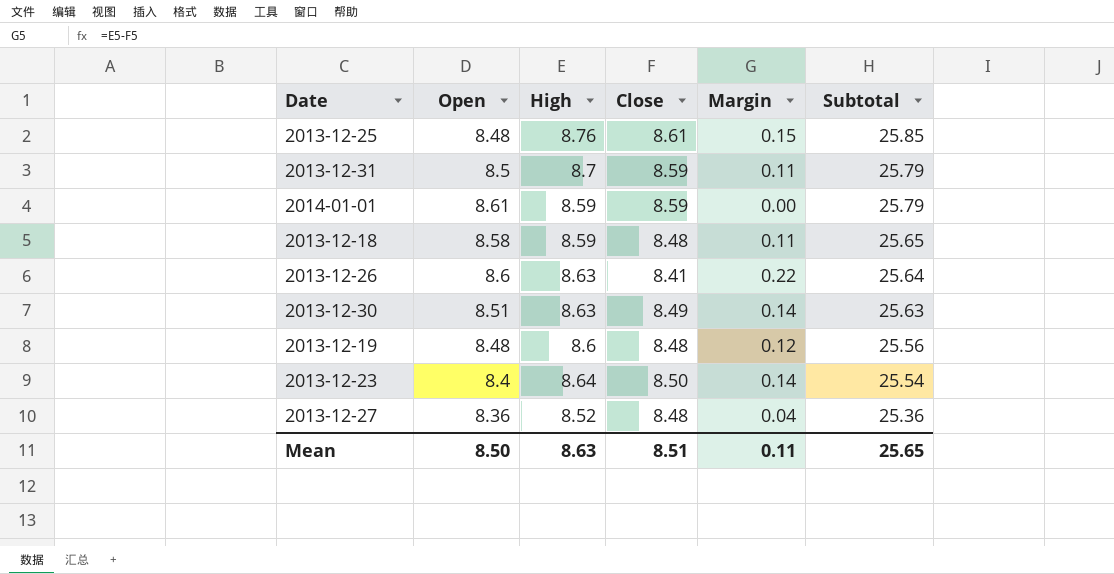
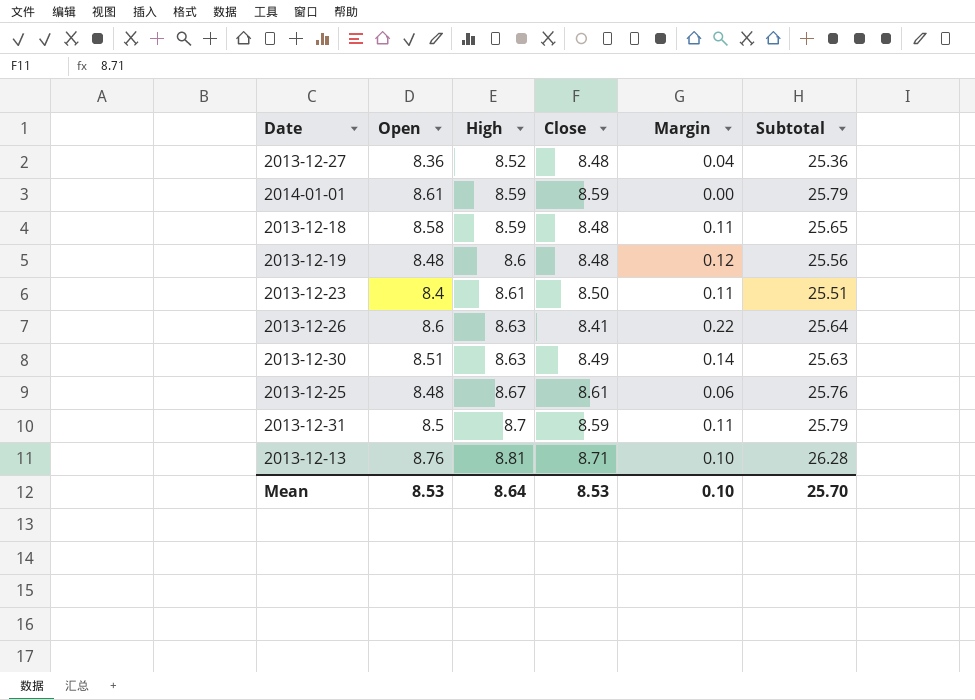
row order: Subtotal descending -> High ascending
2013-12-23 | High: 8.64 -> 8.61
2013-12-23 | Margin: 0.14 -> 0.11
2013-12-23 | Subtotal: 25.54 -> 25.51
2013-12-25 | High: 8.76 -> 8.67
2013-12-25 | Margin: 0.15 -> 0.06
2013-12-25 | Subtotal: 25.85 -> 25.76
row 2013-12-13: none -> 8.76 | 8.81 | 8.71 | 0.10 | 26.28
Mean | Open: 8.50 -> 8.53
Mean | High: 8.63 -> 8.64
Mean | Close: 8.51 -> 8.53
Mean | Margin: 0.11 -> 0.10
Mean | Subtotal: 25.65 -> 25.70

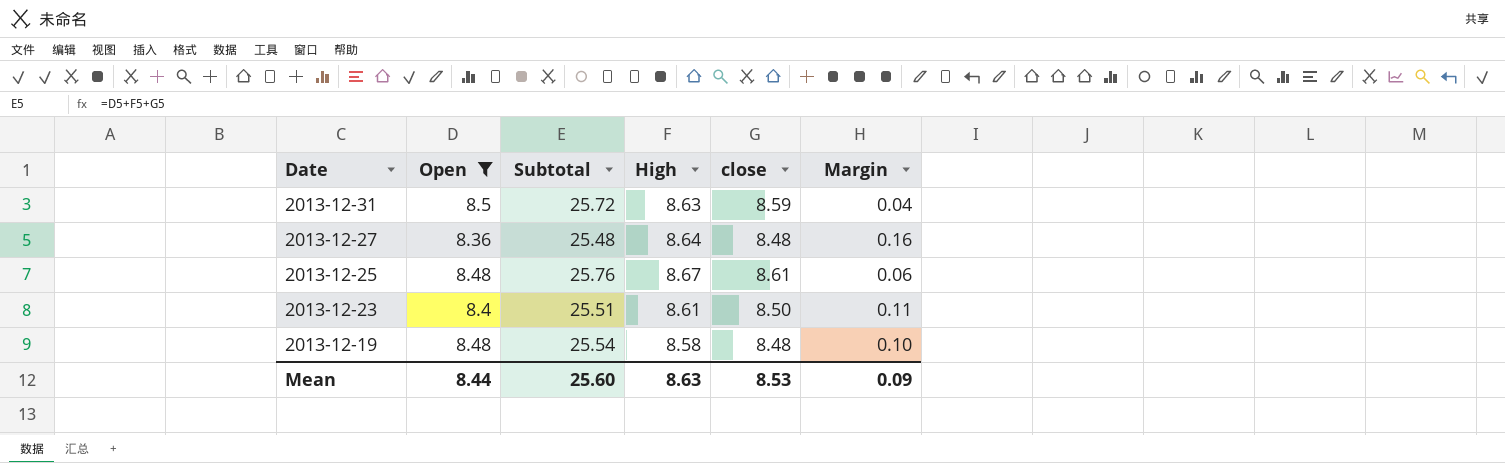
filter: none -> Open <= 8.5
row order: High ascending -> Date descending
column Subtotal | position: 6 -> 3
column name: Close -> close
2013-12-31 | Subtotal: 25.79 -> 25.72
2013-12-31 | High: 8.7 -> 8.63
2013-12-31 | Margin: 0.11 -> 0.04
2013-12-27 | Subtotal: 25.36 -> 25.48
2013-12-27 | High: 8.52 -> 8.64
2013-12-27 | Margin: 0.04 -> 0.16
2013-12-19 | Subtotal: 25.56 -> 25.54
2013-12-19 | High: 8.6 -> 8.58
2013-12-19 | Margin: 0.12 -> 0.10
Mean | Open: 8.53 -> 8.44
Mean | Subtotal: 25.70 -> 25.60
Mean | High: 8.64 -> 8.63
Mean | Margin: 0.10 -> 0.09

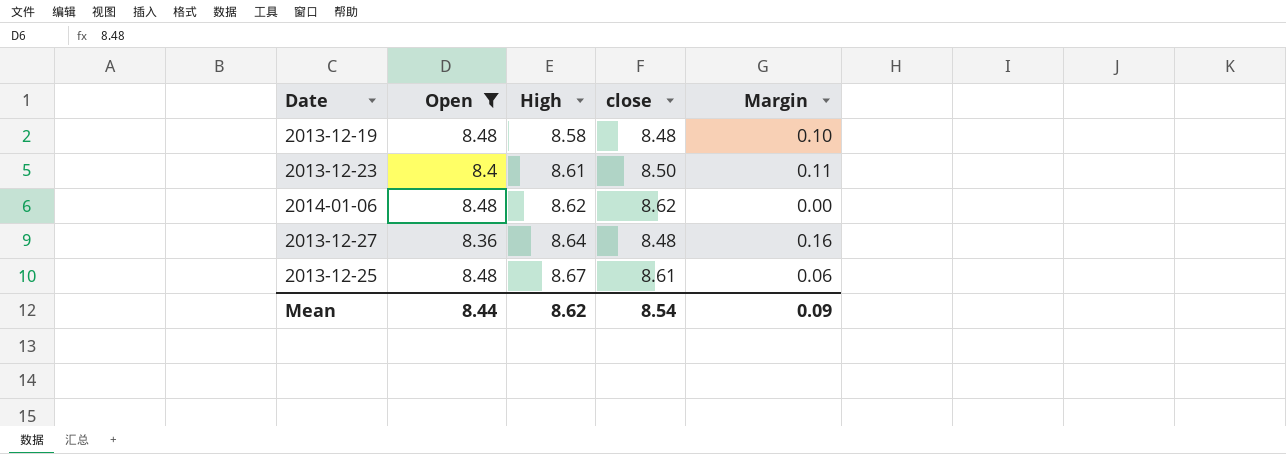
row order: Date descending -> High ascending
column Subtotal | formula: [Open] + [High] + [close] -> none
row 2013-12-31: 8.5 | 25.72 | 8.63 | 8.59 | 0.04 -> none
row 2014-01-06: none -> 8.48 | 8.62 | 8.62 | 0.00
Mean | High: 8.63 -> 8.62
Mean | close: 8.53 -> 8.54

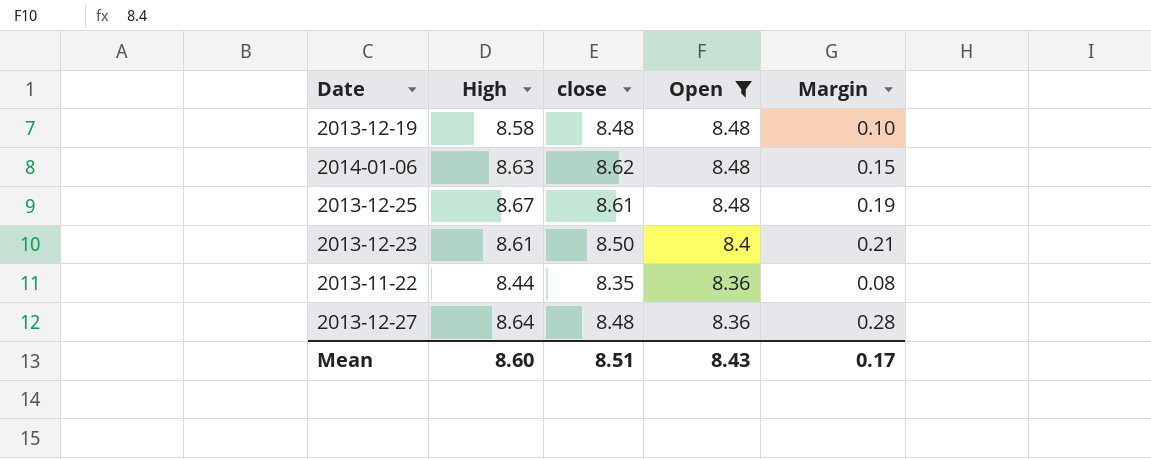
row order: High ascending -> Open descending
column Open | position: 2 -> 4
column Margin | formula: [High] - [close] -> [High] - [Open]
2014-01-06 | High: 8.62 -> 8.63
row 2013-11-22: none -> 8.44 | 8.35 | 8.36 | 0.08
Mean | High: 8.62 -> 8.60
Mean | close: 8.54 -> 8.51
Mean | Open: 8.44 -> 8.43
Mean | Margin: 0.09 -> 0.17

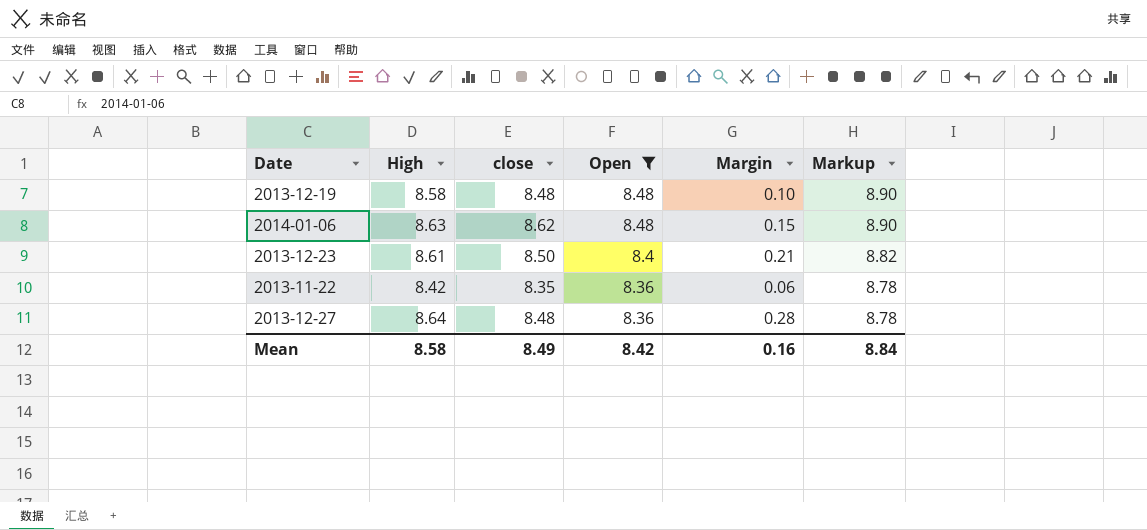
column Markup | formula: none -> [Open] * 1.05
row 2013-12-25: 8.67 | 8.61 | 8.48 | 0.19 -> none
2013-11-22 | High: 8.44 -> 8.42
2013-11-22 | Margin: 0.08 -> 0.06
Mean | High: 8.60 -> 8.58
Mean | close: 8.51 -> 8.49
Mean | Open: 8.43 -> 8.42
Mean | Margin: 0.17 -> 0.16

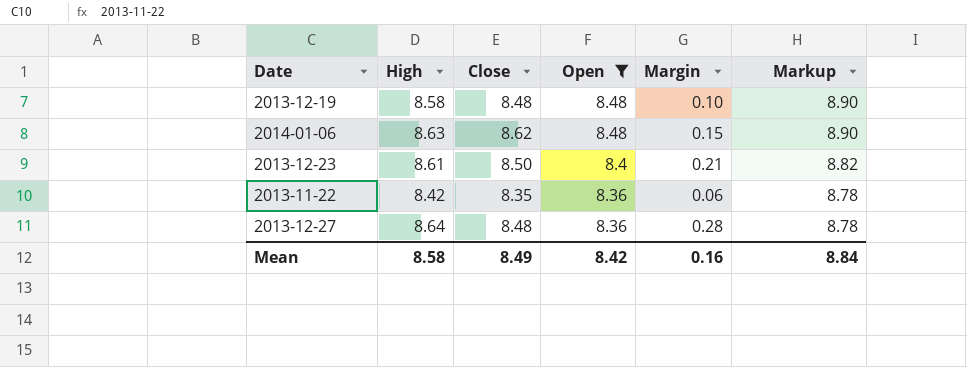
column name: close -> Close

